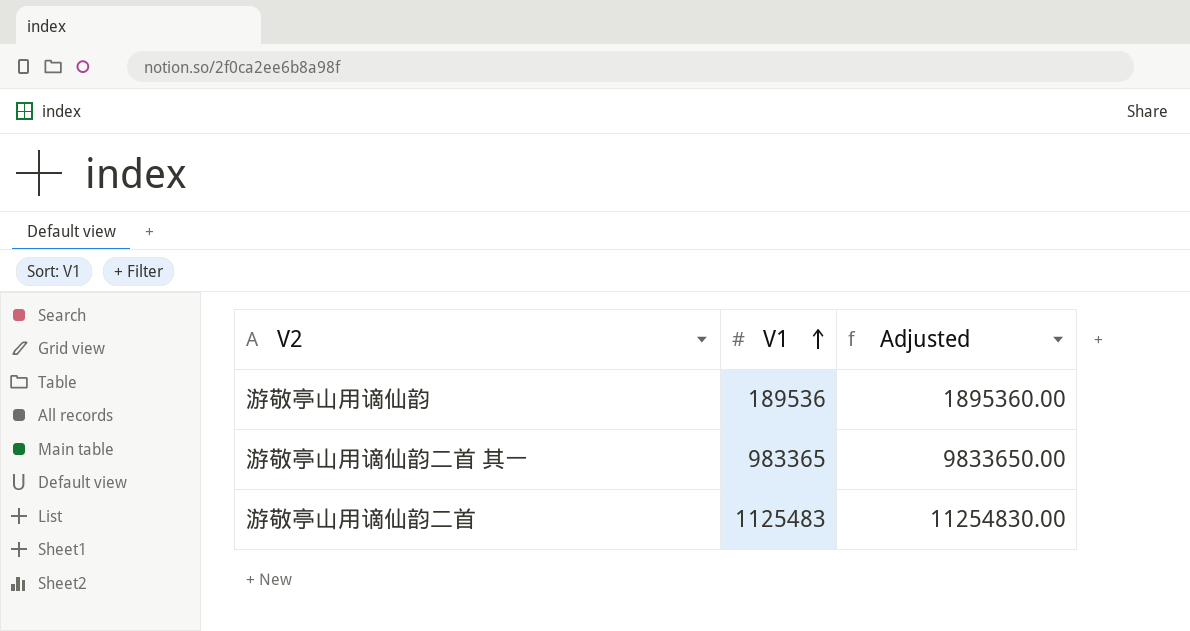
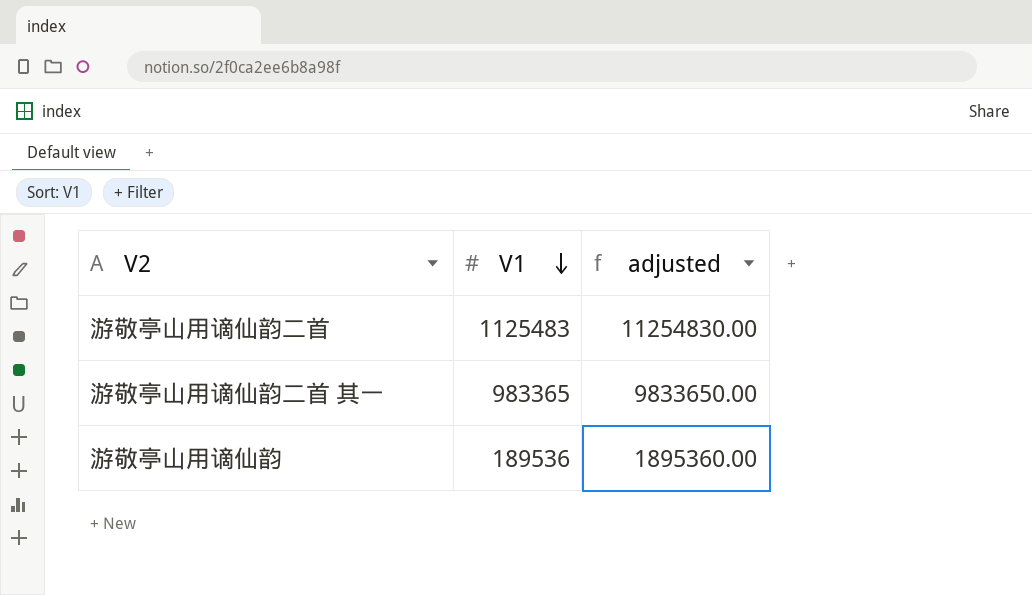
row order: V1 ascending -> V1 descending
column name: Adjusted -> adjusted

